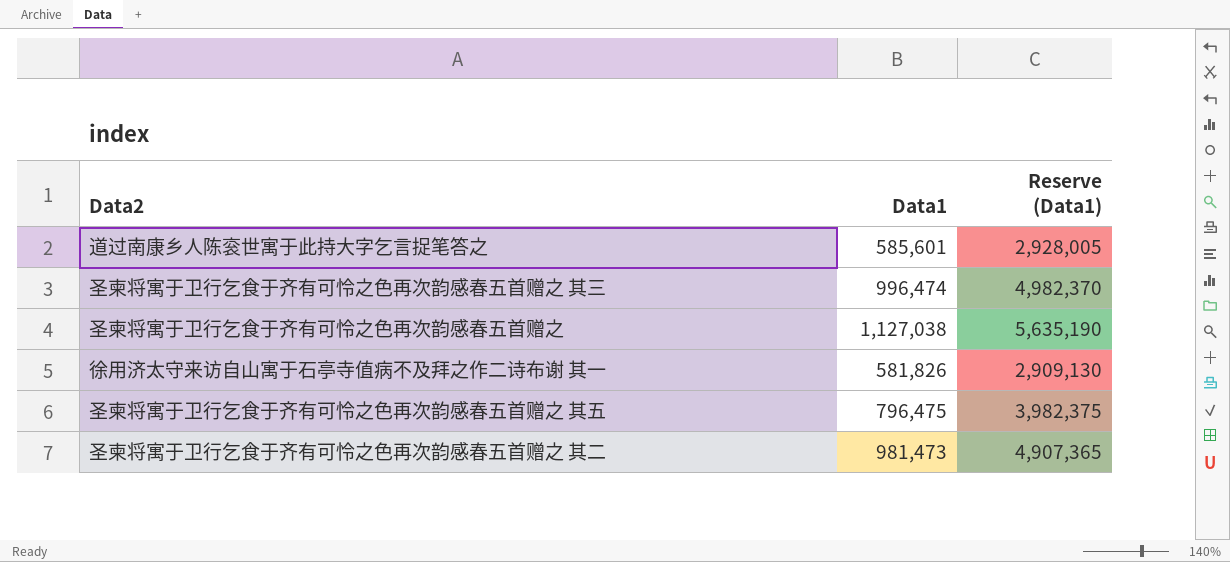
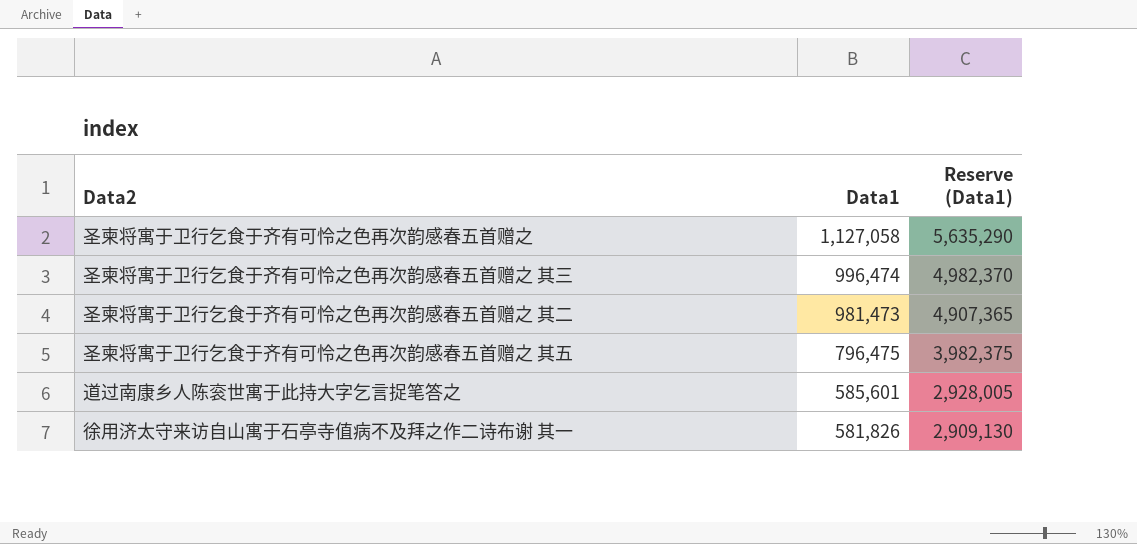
row order: none -> Data1 descending
圣柬将寓于卫行乞食于齐有可怜之色再次韵感春五首赠之 | Data1: 1,127,038 -> 1,127,058
圣柬将寓于卫行乞食于齐有可怜之色再次韵感春五首赠之 | Reserve (Data1): 5,635,190 -> 5,635,290

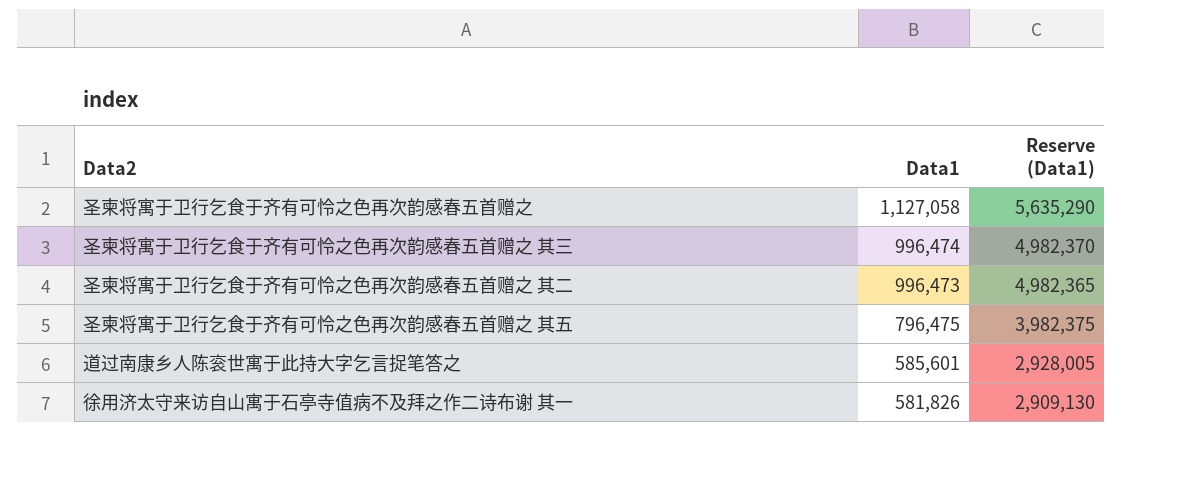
圣柬将寓于卫行乞食于齐有可怜之色再次韵感春五首赠之 其二 | Data1: 981,473 -> 996,473
圣柬将寓于卫行乞食于齐有可怜之色再次韵感春五首赠之 其二 | Reserve (Data1): 4,907,365 -> 4,982,365

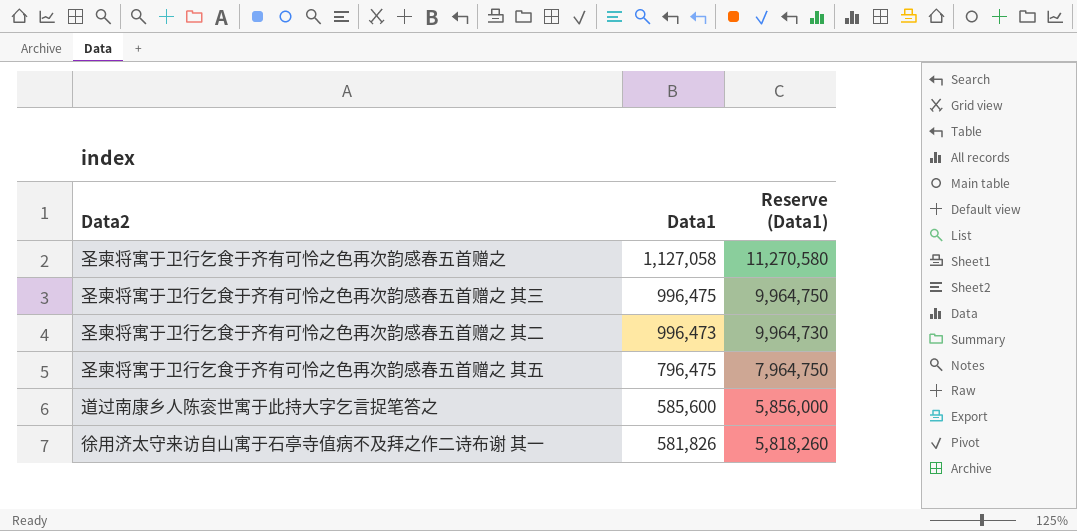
column Reserve (Data1) | formula: [Data1] * 5 -> [Data1] * 10
圣柬将寓于卫行乞食于齐有可怜之色再次韵感春五首赠之 其三 | Data1: 996,474 -> 996,475
道过南康乡人陈衮世寓于此持大字乞言捉笔答之 | Data1: 585,601 -> 585,600

